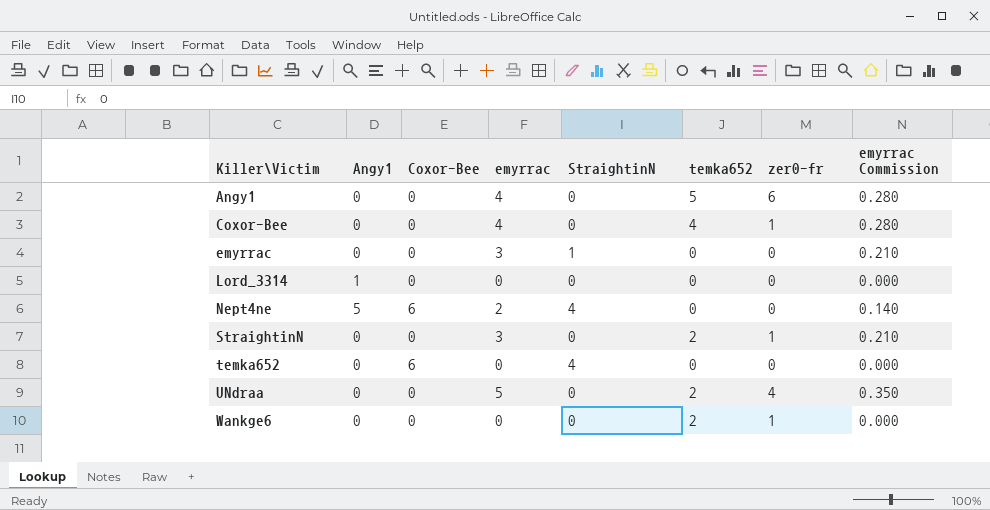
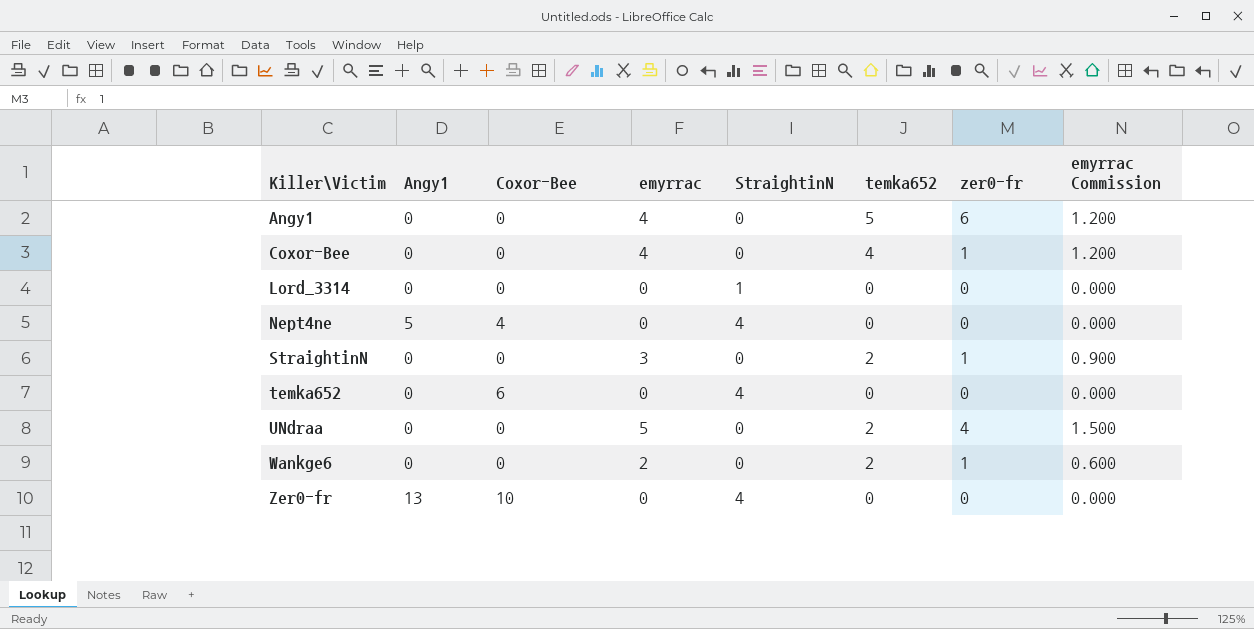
column emyrrac Commission | formula: [emyrrac] * 0.07 -> [emyrrac] * 0.3
row emyrrac: 0 | 0 | 3 | 1 | 0 | 0 | 0.210 -> none
Lord_3314 | Angy1: 1 -> 0
Lord_3314 | StraightinN: 0 -> 1
Nept4ne | Coxor-Bee: 6 -> 4
Nept4ne | emyrrac: 2 -> 0
Wankge6 | emyrrac: 0 -> 2
row Zer0-fr: none -> 13 | 10 | 0 | 4 | 0 | 0 | 0.000

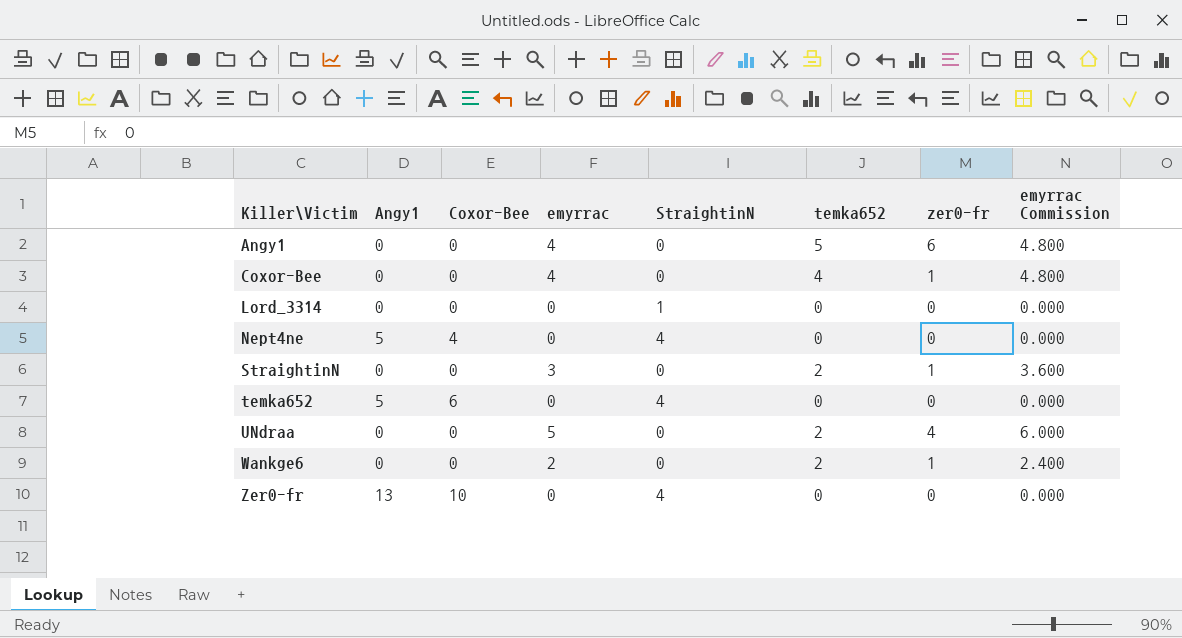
column emyrrac Commission | formula: [emyrrac] * 0.3 -> [emyrrac] * 1.2
temka652 | Angy1: 0 -> 5

